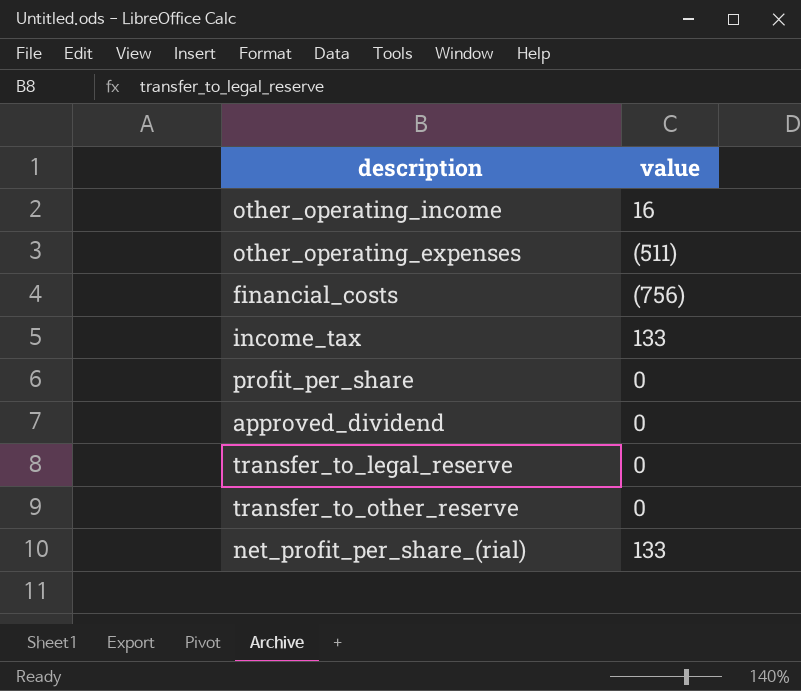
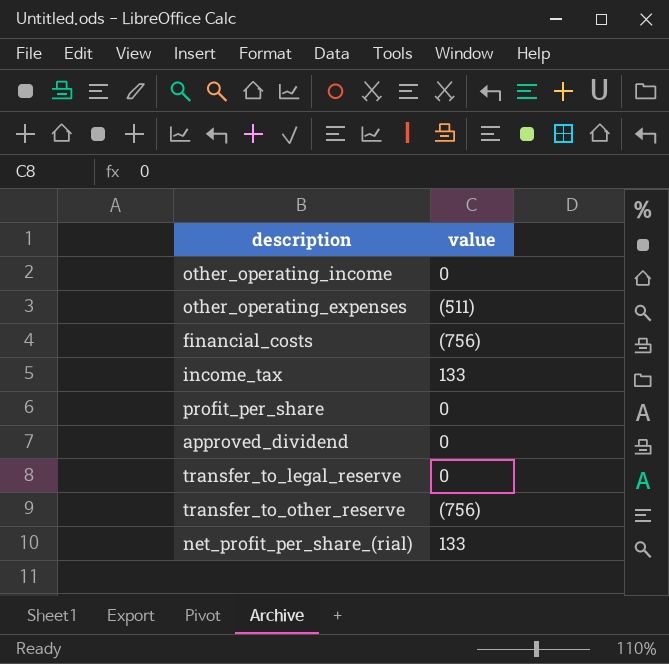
other_operating_income | value: 16 -> 0
transfer_to_other_reserve | value: 0 -> (756)

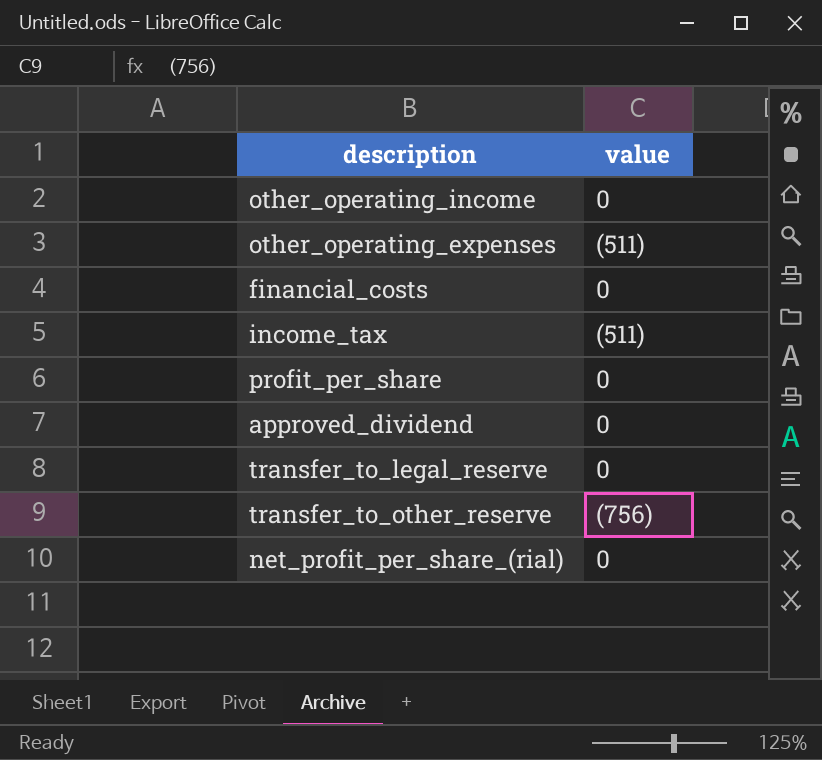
financial_costs | value: (756) -> 0
income_tax | value: 133 -> (511)
net_profit_per_share_(rial) | value: 133 -> 0

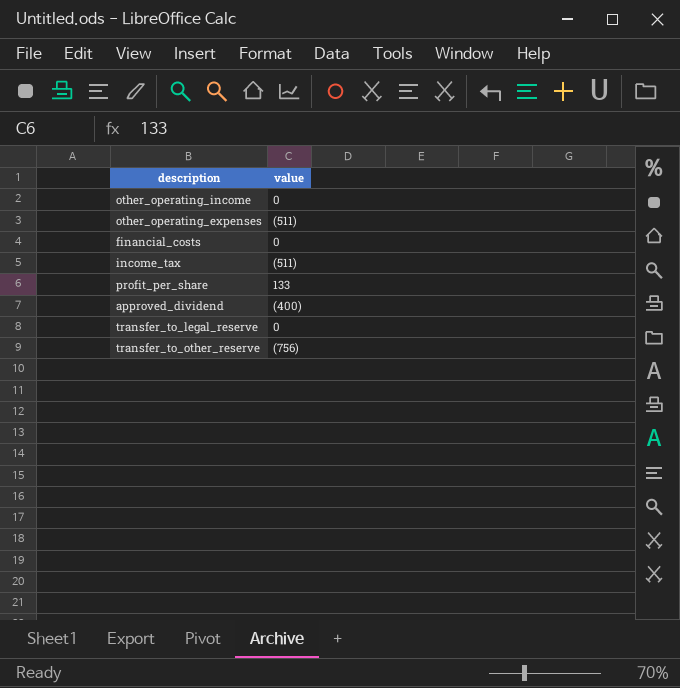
row net_profit_per_share_(rial): 0 -> none
profit_per_share | value: 0 -> 133
approved_dividend | value: 0 -> (400)

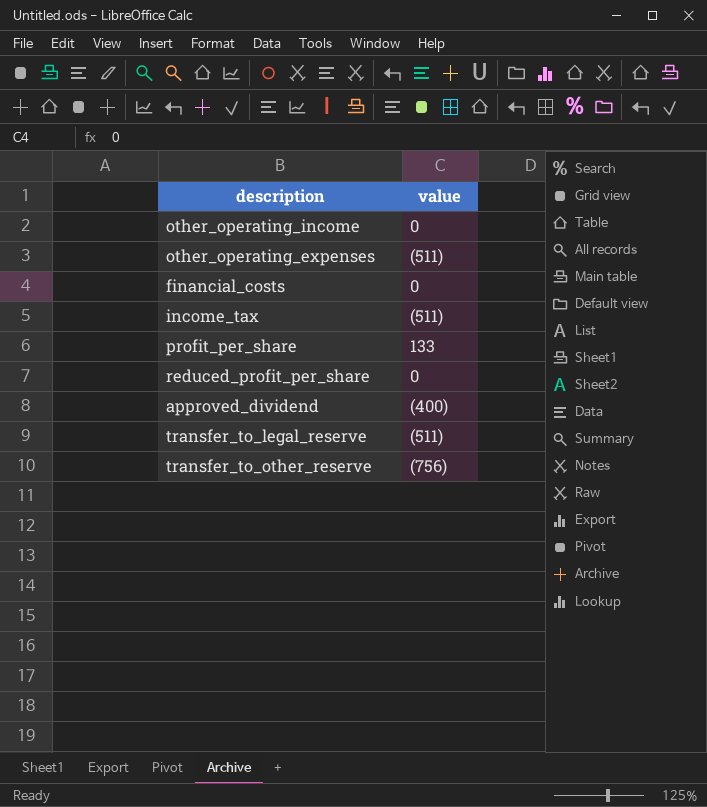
row reduced_profit_per_share: none -> 0
transfer_to_legal_reserve | value: 0 -> (511)

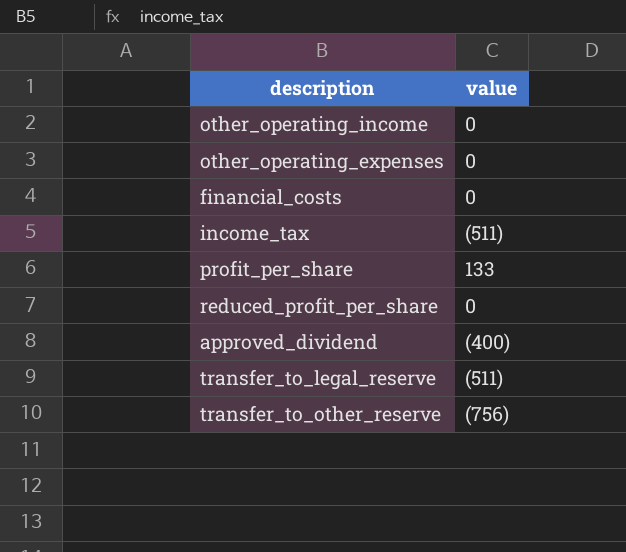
other_operating_expenses | value: (511) -> 0

